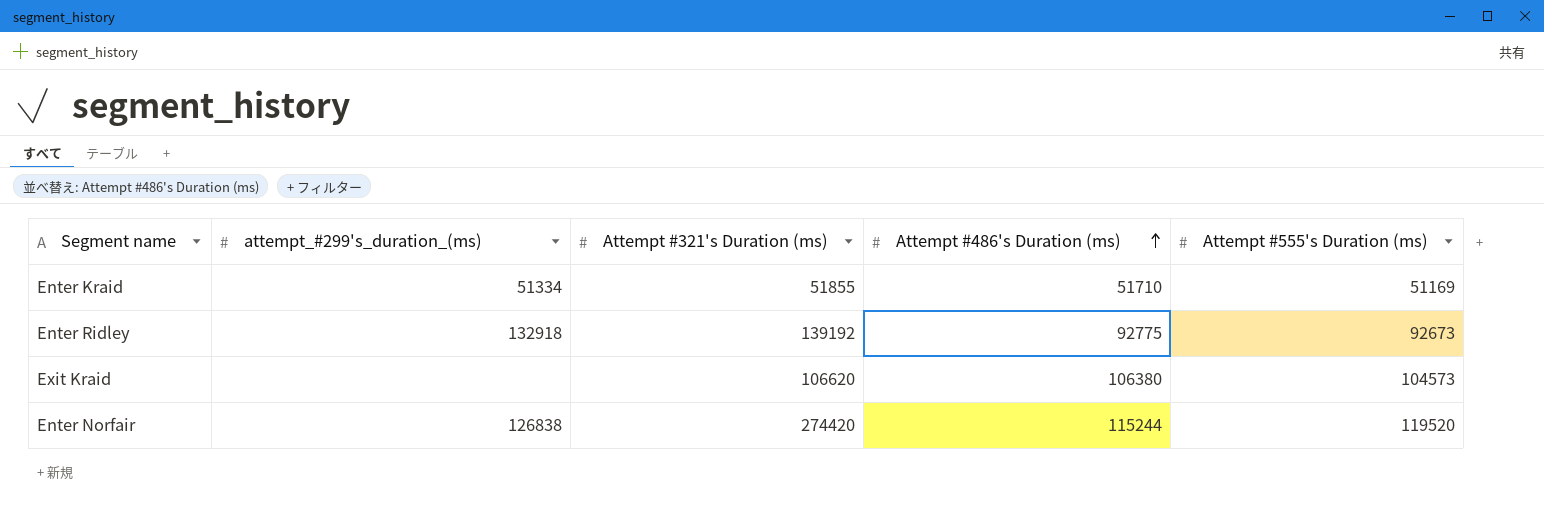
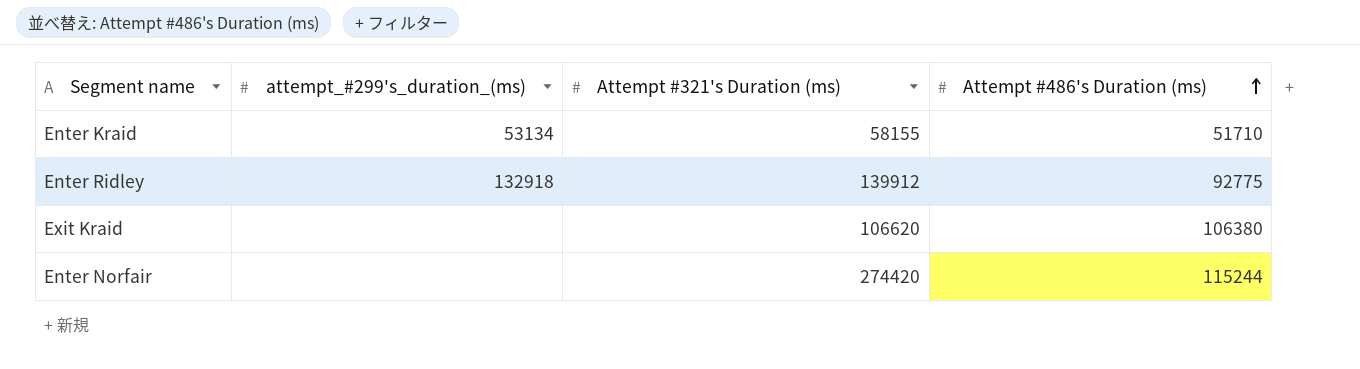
column Attempt #555's Duration (ms) | position: 5 -> none
Enter Kraid | attempt_#299's_duration_(ms): 51334 -> 53134
Enter Kraid | Attempt #321's Duration (ms): 51855 -> 58155
Enter Ridley | Attempt #321's Duration (ms): 139192 -> 139912
Enter Norfair | attempt_#299's_duration_(ms): 126838 -> none

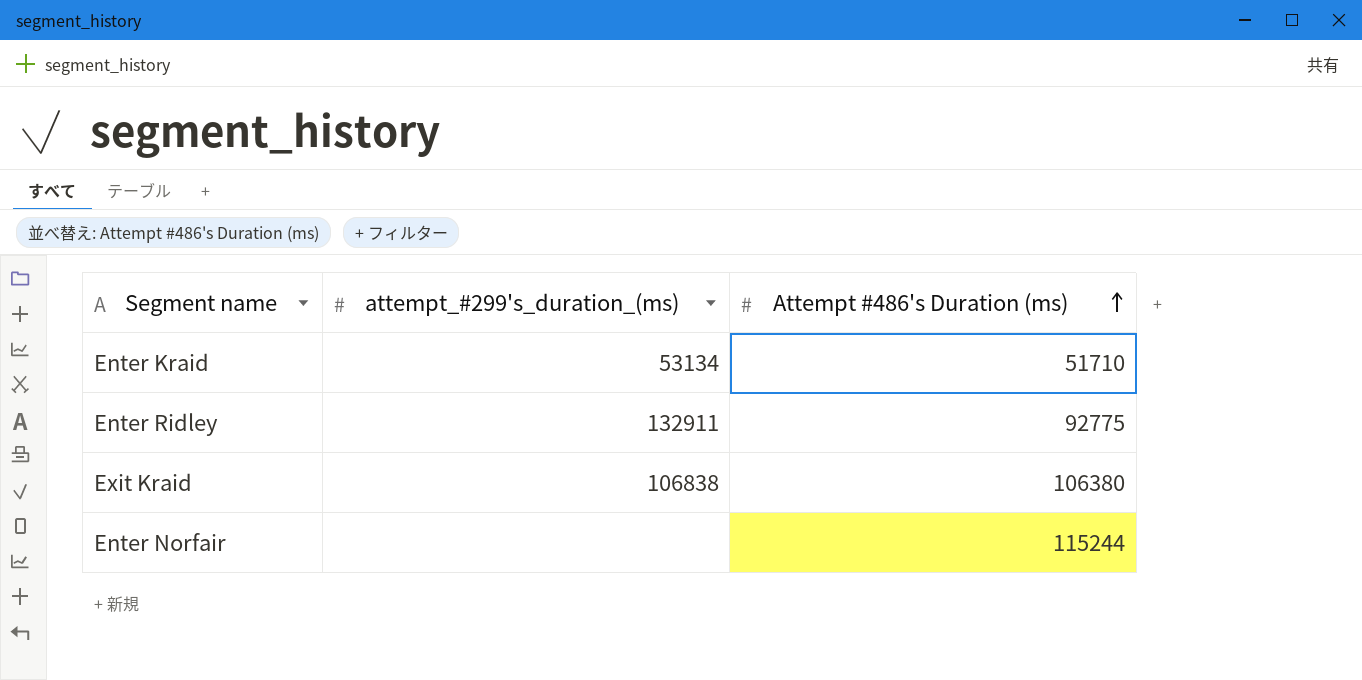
column Attempt #321's Duration (ms) | position: 3 -> none
Enter Ridley | attempt_#299's_duration_(ms): 132918 -> 132911
Exit Kraid | attempt_#299's_duration_(ms): none -> 106838

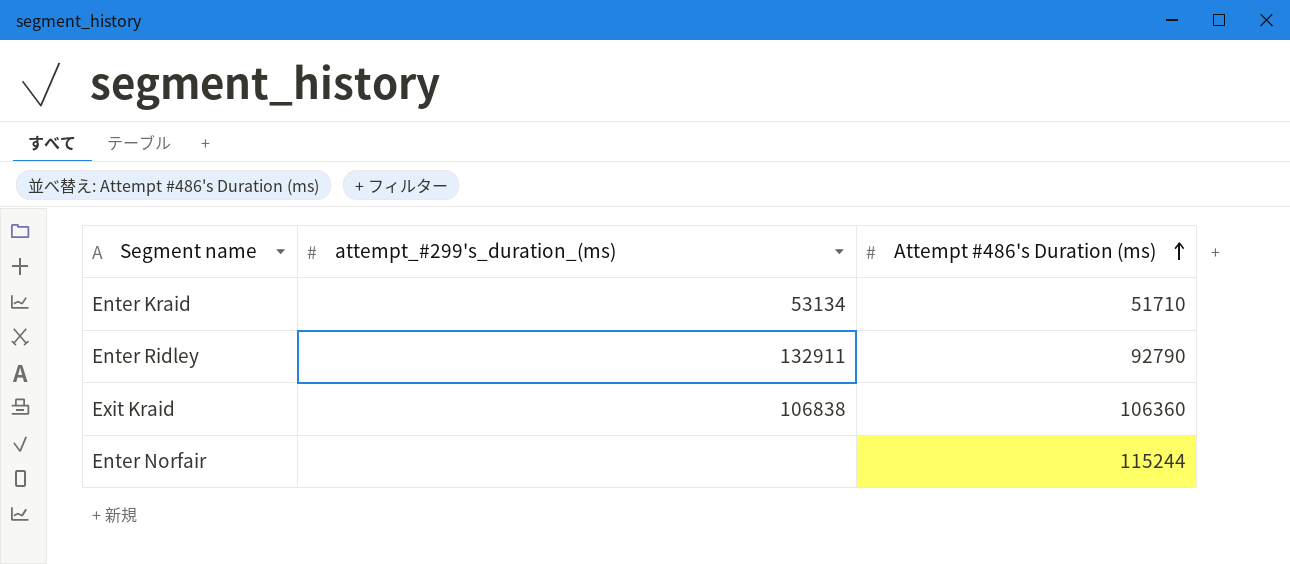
Enter Ridley | Attempt #486's Duration (ms): 92775 -> 92790
Exit Kraid | Attempt #486's Duration (ms): 106380 -> 106360

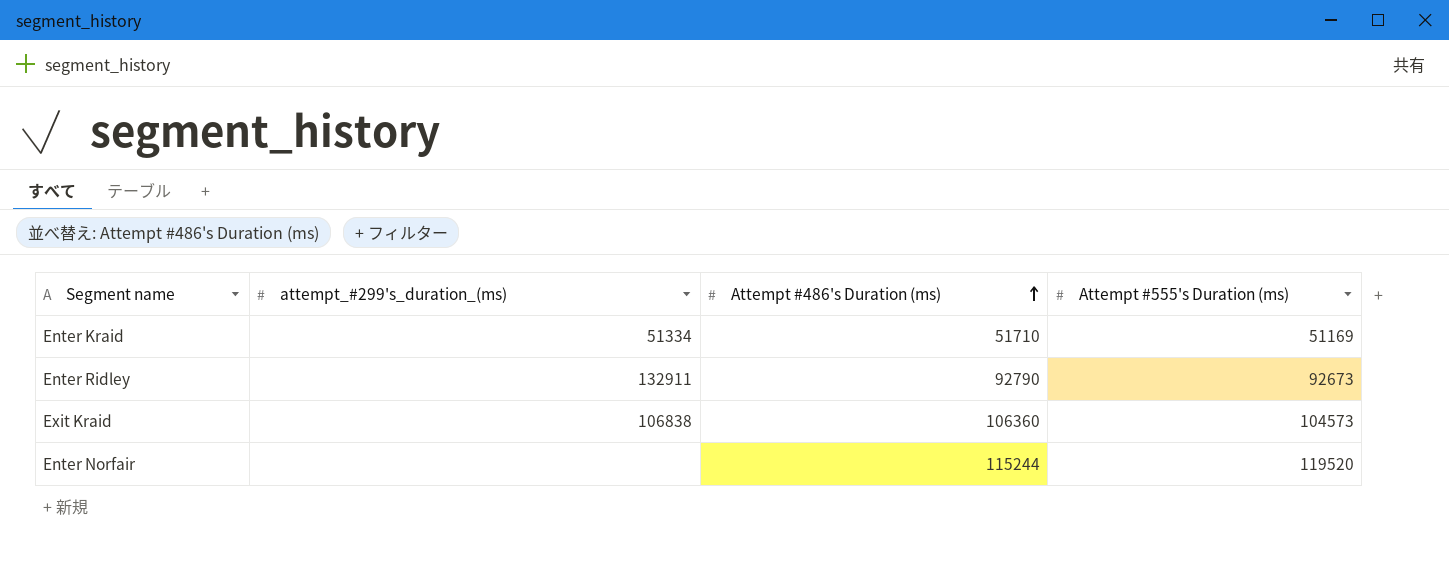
column Attempt #555's Duration (ms) | position: none -> 4
Enter Kraid | attempt_#299's_duration_(ms): 53134 -> 51334

